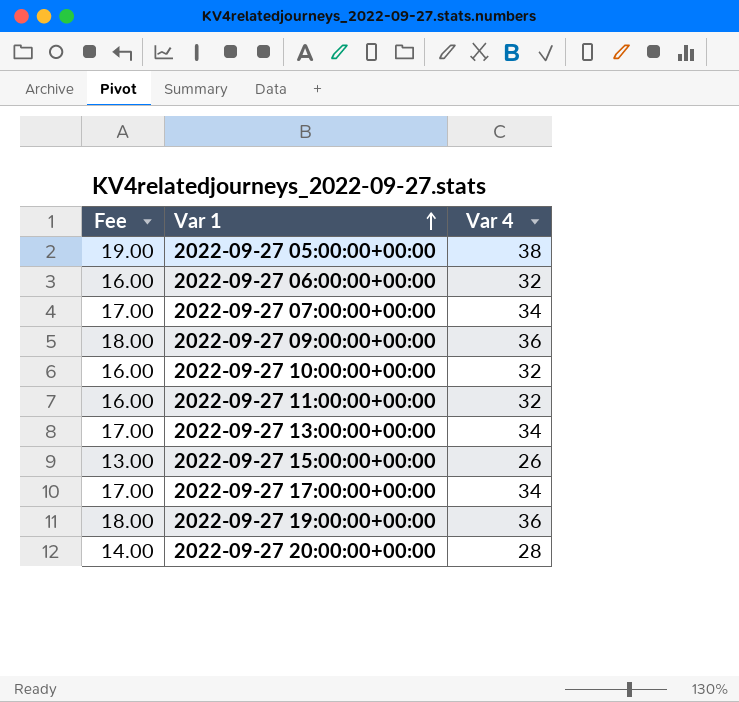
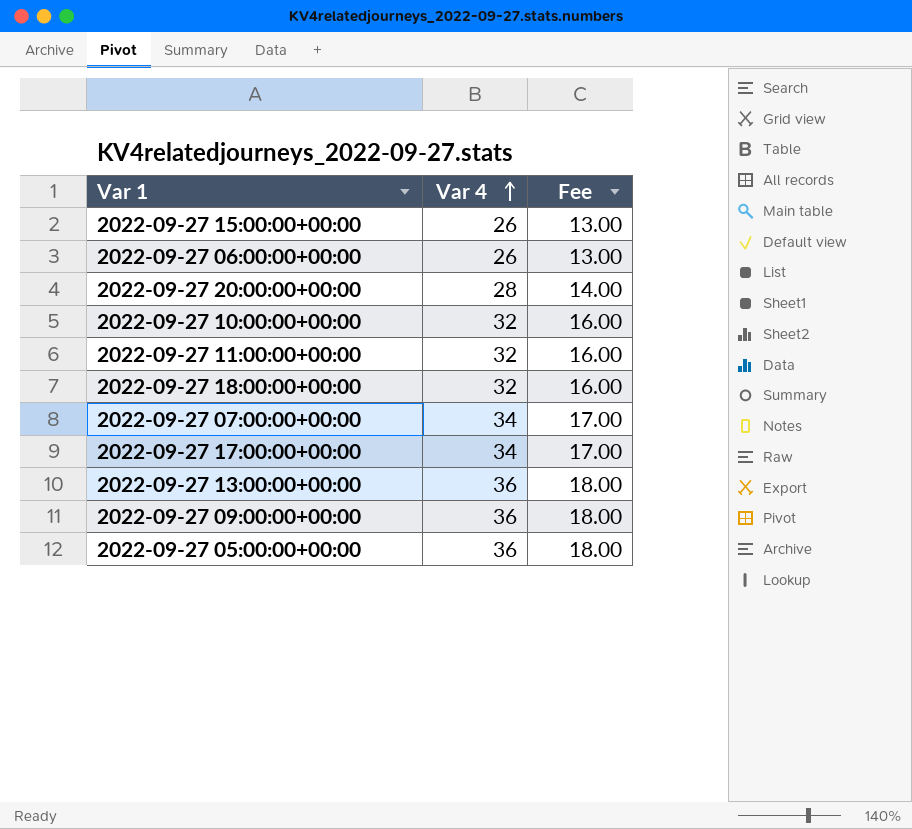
row order: Var 1 ascending -> Var 4 ascending
column Fee | position: 1 -> 3
row 2022-09-27 19:00:00+00:00: 18.00 | 36 -> none
2022-09-27 06:00:00+00:00 | Var 4: 32 -> 26
2022-09-27 06:00:00+00:00 | Fee: 16.00 -> 13.00
row 2022-09-27 18:00:00+00:00: none -> 32 | 16.00
2022-09-27 13:00:00+00:00 | Var 4: 34 -> 36
2022-09-27 13:00:00+00:00 | Fee: 17.00 -> 18.00
2022-09-27 05:00:00+00:00 | Var 4: 38 -> 36
2022-09-27 05:00:00+00:00 | Fee: 19.00 -> 18.00

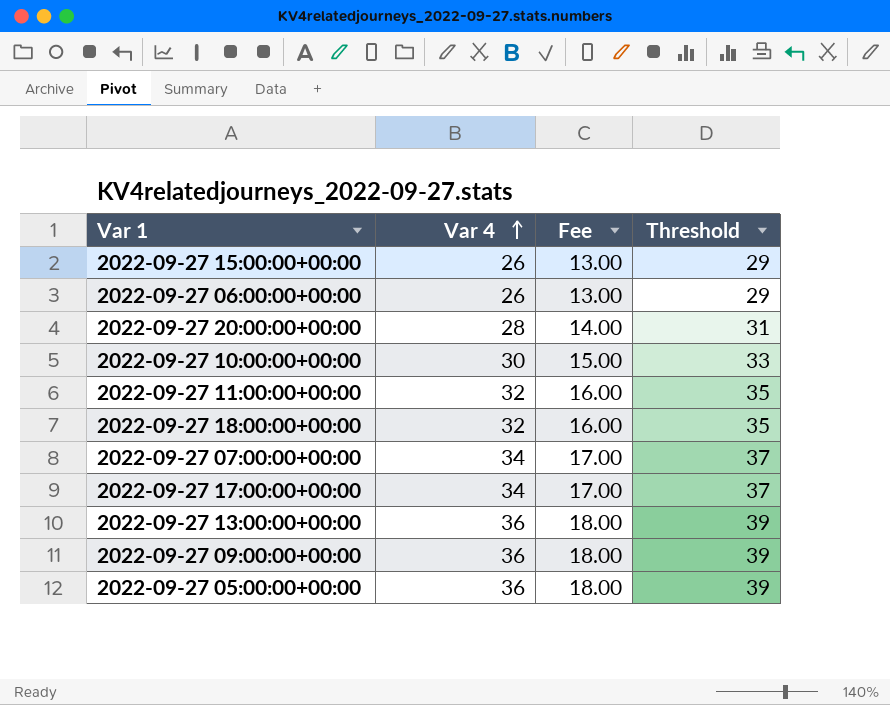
column Threshold | formula: none -> [Var 4] + 3
2022-09-27 10:00:00+00:00 | Var 4: 32 -> 30
2022-09-27 10:00:00+00:00 | Fee: 16.00 -> 15.00

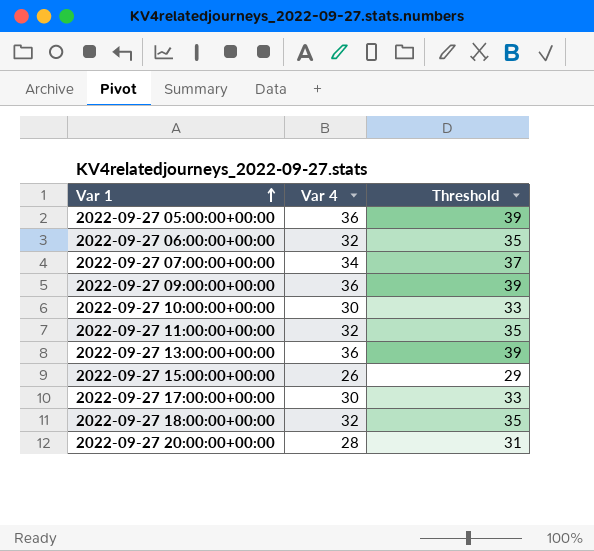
row order: Var 4 ascending -> Var 1 ascending
column Fee | formula: [Var 4] * 0.5 -> none
2022-09-27 06:00:00+00:00 | Var 4: 26 -> 32
2022-09-27 06:00:00+00:00 | Threshold: 29 -> 35
2022-09-27 17:00:00+00:00 | Var 4: 34 -> 30
2022-09-27 17:00:00+00:00 | Threshold: 37 -> 33

